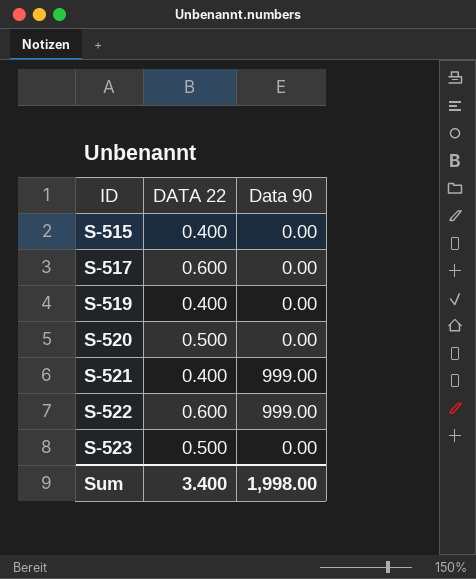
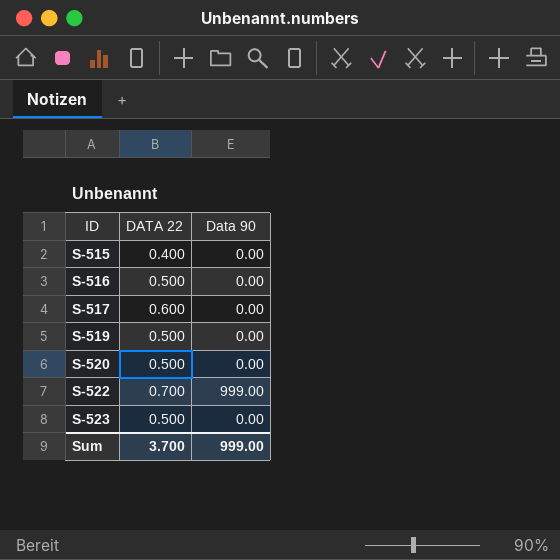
row S-521: 0.400 | 999.00 -> none
row S-516: none -> 0.500 | 0.00
S-519 | DATA 22: 0.400 -> 0.500
S-522 | DATA 22: 0.600 -> 0.700
Sum | DATA 22: 3.400 -> 3.700
Sum | Data 90: 1,998.00 -> 999.00

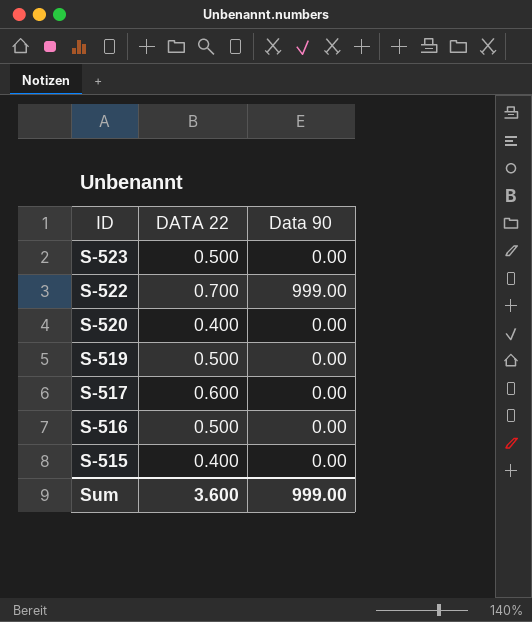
row order: ID ascending -> ID descending
S-520 | DATA 22: 0.500 -> 0.400
Sum | DATA 22: 3.700 -> 3.600

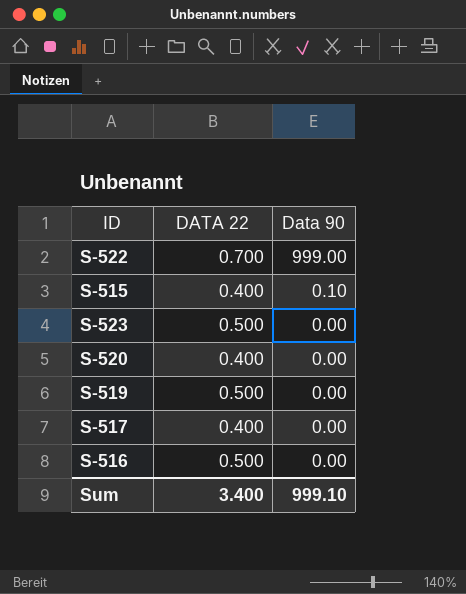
row order: ID descending -> Data 90 descending
S-515 | Data 90: 0.00 -> 0.10
S-517 | DATA 22: 0.600 -> 0.400
Sum | DATA 22: 3.600 -> 3.400
Sum | Data 90: 999.00 -> 999.10

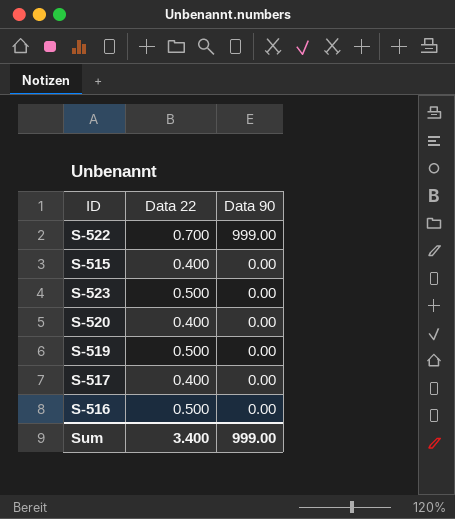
column name: DATA 22 -> Data 22
S-515 | Data 90: 0.10 -> 0.00
Sum | Data 90: 999.10 -> 999.00

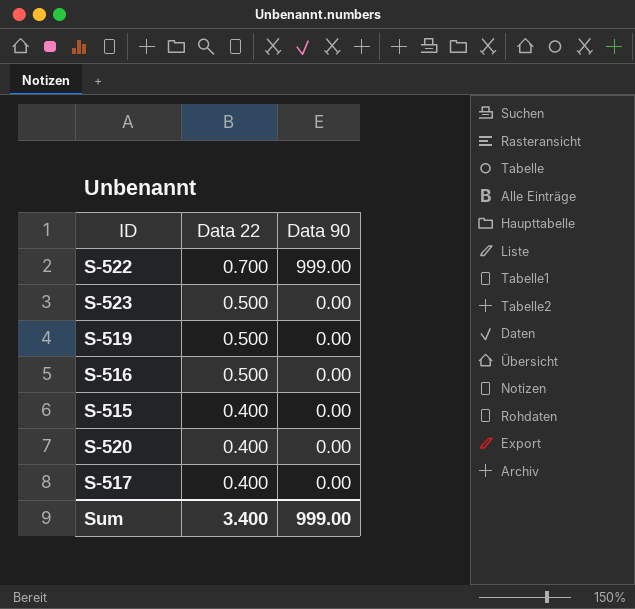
row order: Data 90 descending -> Data 22 descending

